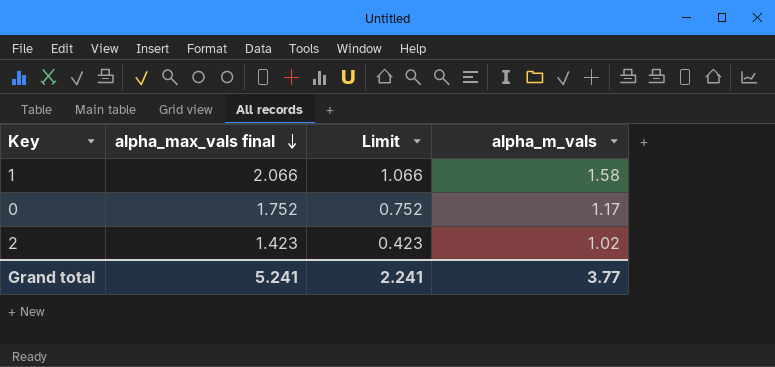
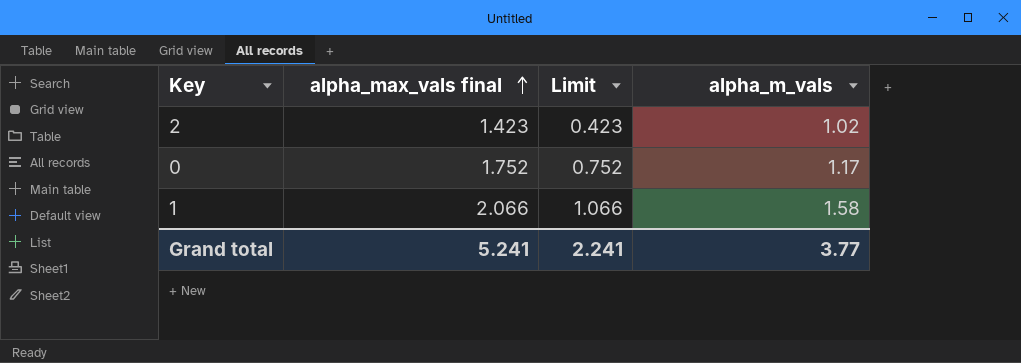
row order: alpha_max_vals final descending -> alpha_max_vals final ascending

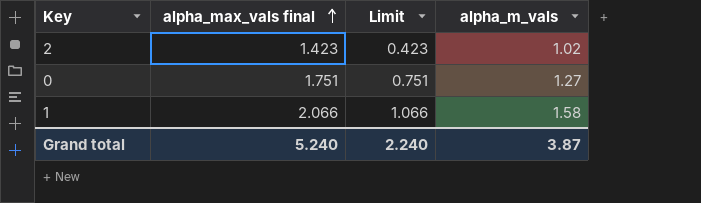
0 | alpha_max_vals final: 1.752 -> 1.751
0 | Limit: 0.752 -> 0.751
0 | alpha_m_vals: 1.17 -> 1.27
Grand total | alpha_max_vals final: 5.241 -> 5.240
Grand total | Limit: 2.241 -> 2.240
Grand total | alpha_m_vals: 3.77 -> 3.87

